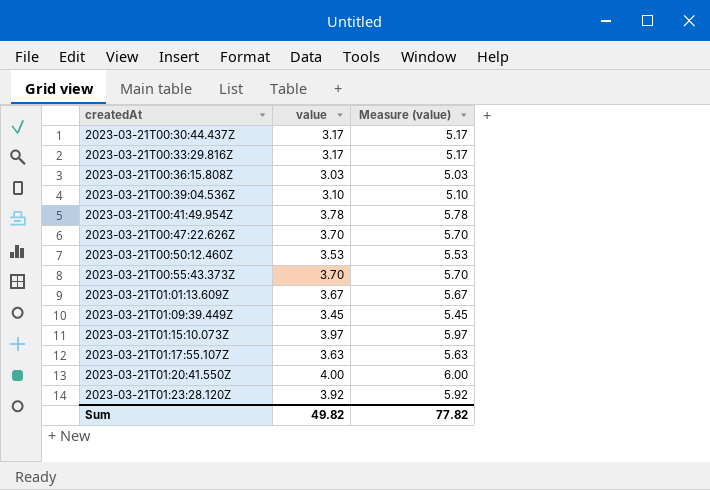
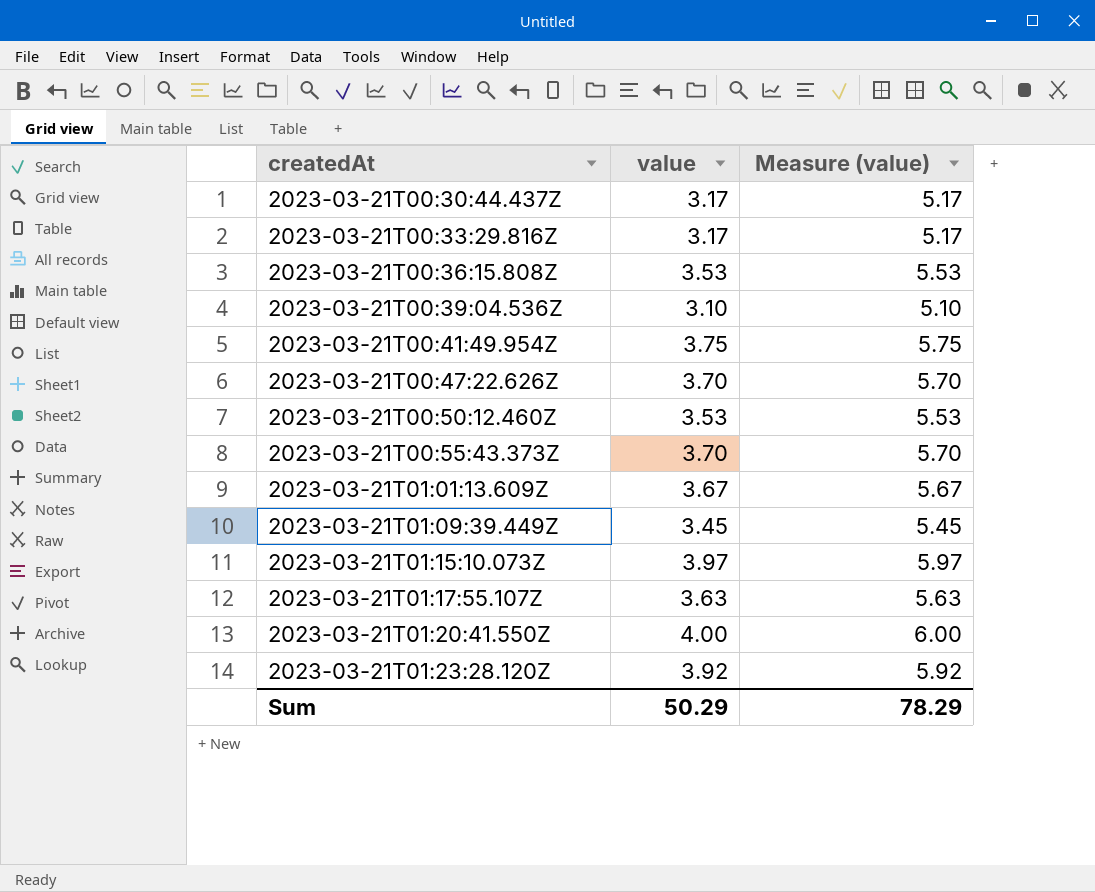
2023-03-21T00:36:15.808Z | value: 3.03 -> 3.53
2023-03-21T00:36:15.808Z | Measure (value): 5.03 -> 5.53
2023-03-21T00:41:49.954Z | value: 3.78 -> 3.75
2023-03-21T00:41:49.954Z | Measure (value): 5.78 -> 5.75
Sum | value: 49.82 -> 50.29
Sum | Measure (value): 77.82 -> 78.29

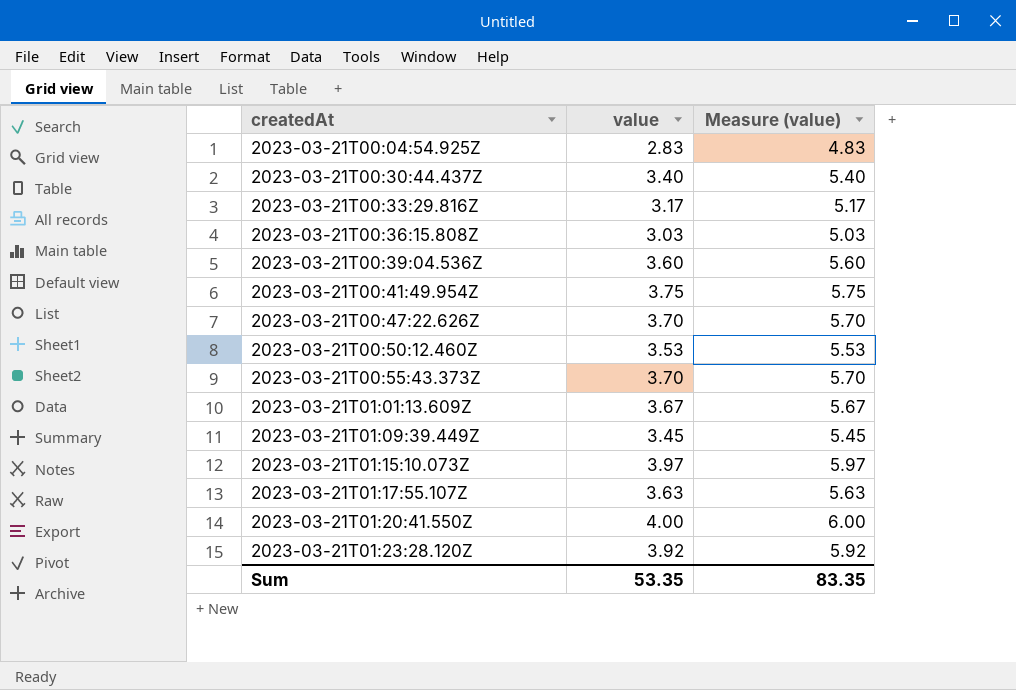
row 2023-03-21T00:04:54.925Z: none -> 2.83 | 4.83
2023-03-21T00:30:44.437Z | value: 3.17 -> 3.40
2023-03-21T00:30:44.437Z | Measure (value): 5.17 -> 5.40
2023-03-21T00:36:15.808Z | value: 3.53 -> 3.03
2023-03-21T00:36:15.808Z | Measure (value): 5.53 -> 5.03
2023-03-21T00:39:04.536Z | value: 3.10 -> 3.60
2023-03-21T00:39:04.536Z | Measure (value): 5.10 -> 5.60
Sum | value: 50.29 -> 53.35
Sum | Measure (value): 78.29 -> 83.35

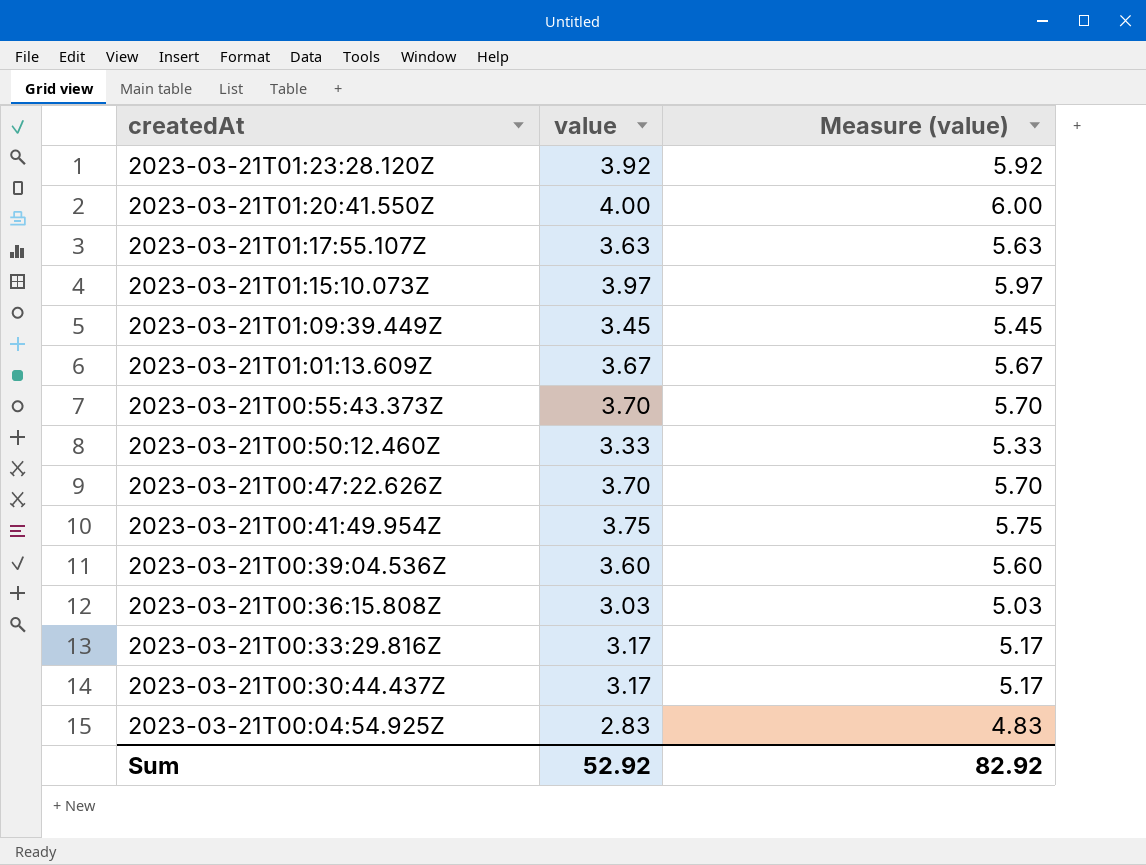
row order: createdAt ascending -> createdAt descending
2023-03-21T00:50:12.460Z | value: 3.53 -> 3.33
2023-03-21T00:50:12.460Z | Measure (value): 5.53 -> 5.33
2023-03-21T00:30:44.437Z | value: 3.40 -> 3.17
2023-03-21T00:30:44.437Z | Measure (value): 5.40 -> 5.17
Sum | value: 53.35 -> 52.92
Sum | Measure (value): 83.35 -> 82.92

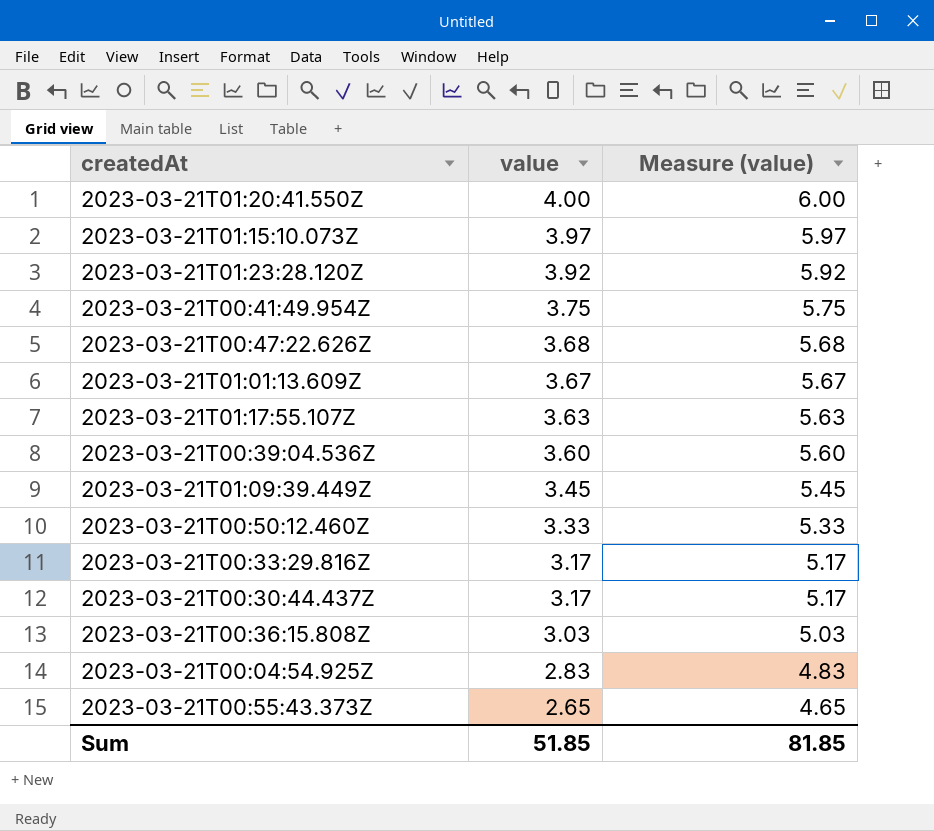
row order: createdAt descending -> value descending
2023-03-21T00:47:22.626Z | value: 3.70 -> 3.68
2023-03-21T00:47:22.626Z | Measure (value): 5.70 -> 5.68
2023-03-21T00:55:43.373Z | value: 3.70 -> 2.65
2023-03-21T00:55:43.373Z | Measure (value): 5.70 -> 4.65
Sum | value: 52.92 -> 51.85
Sum | Measure (value): 82.92 -> 81.85

